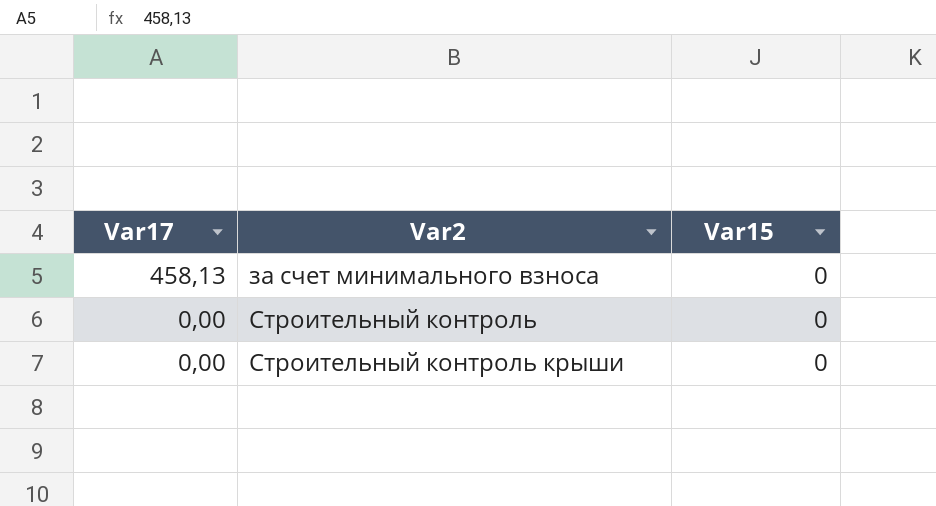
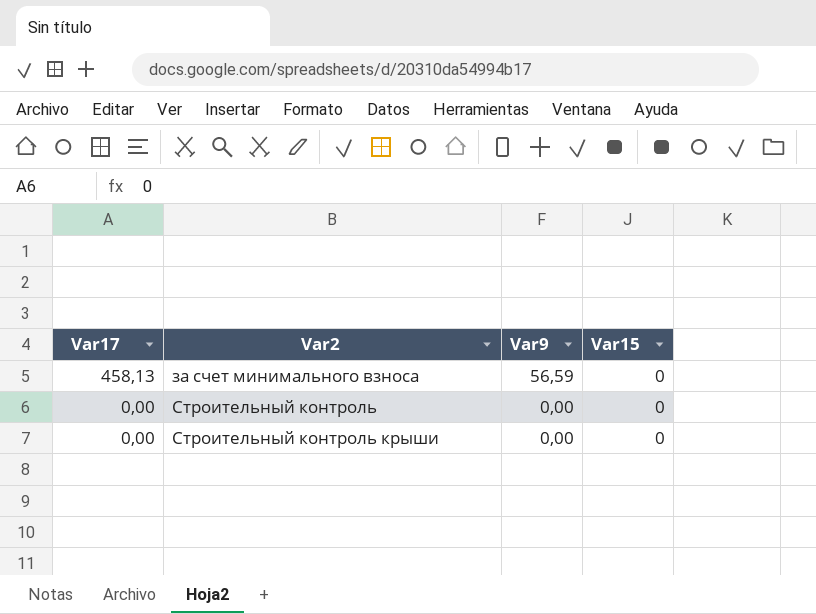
column Var9 | position: none -> 3

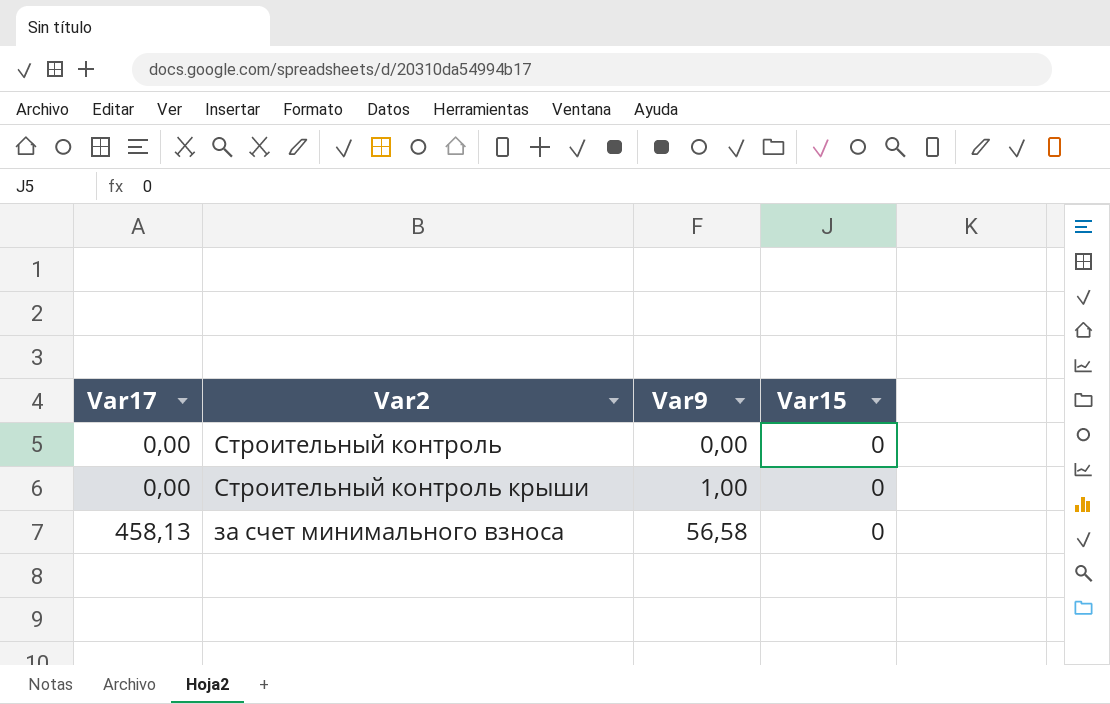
row order: Var17 descending -> Var17 ascending
Строительный контроль крыши | Var9: 0,00 -> 1,00
за счет минимального взноса | Var9: 56,59 -> 56,58

